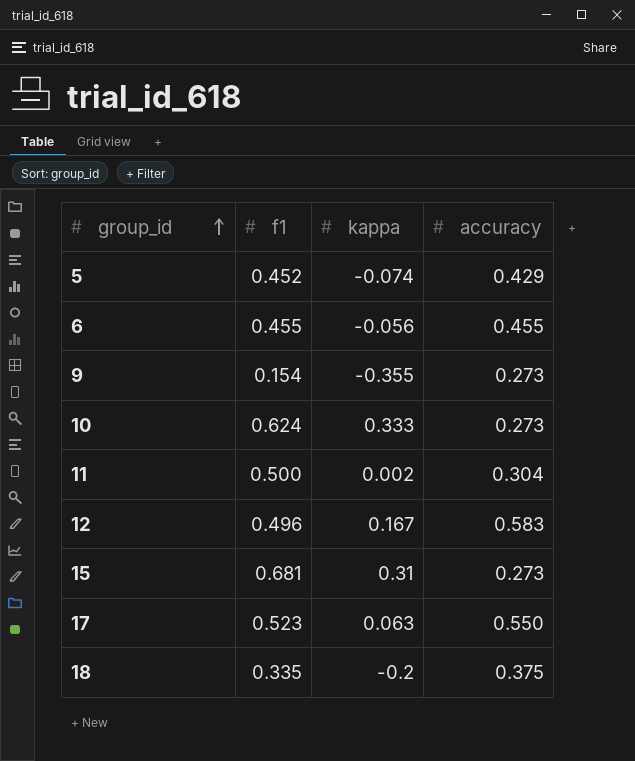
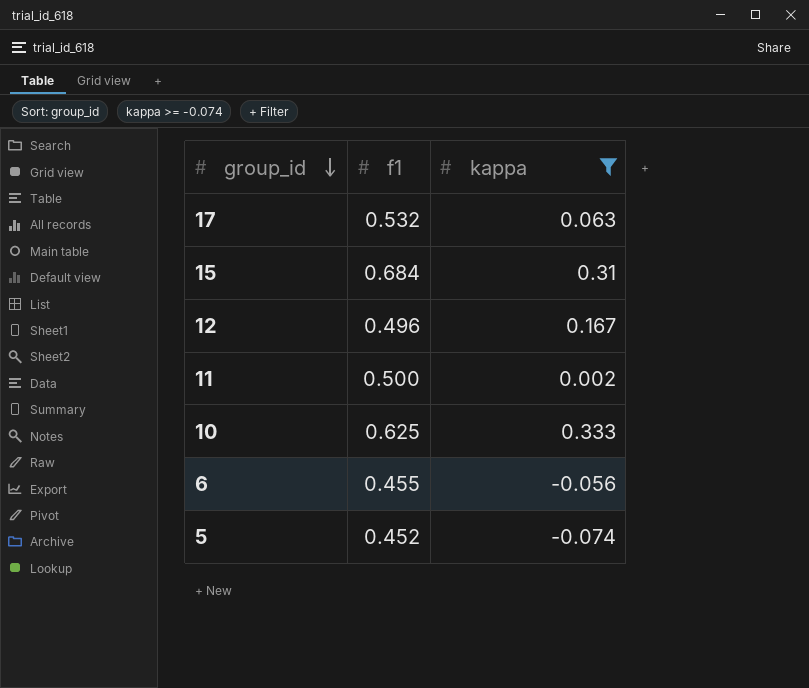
filter: none -> kappa >= -0.074
row order: group_id ascending -> group_id descending
column accuracy | position: 4 -> none
17 | f1: 0.523 -> 0.532
15 | f1: 0.681 -> 0.684
10 | f1: 0.624 -> 0.625

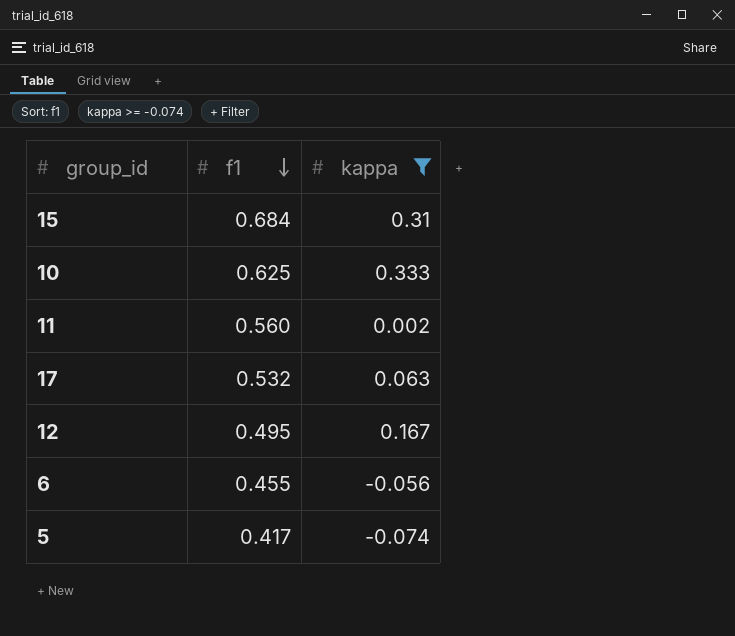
row order: group_id descending -> f1 descending
11 | f1: 0.500 -> 0.560
12 | f1: 0.496 -> 0.495
5 | f1: 0.452 -> 0.417

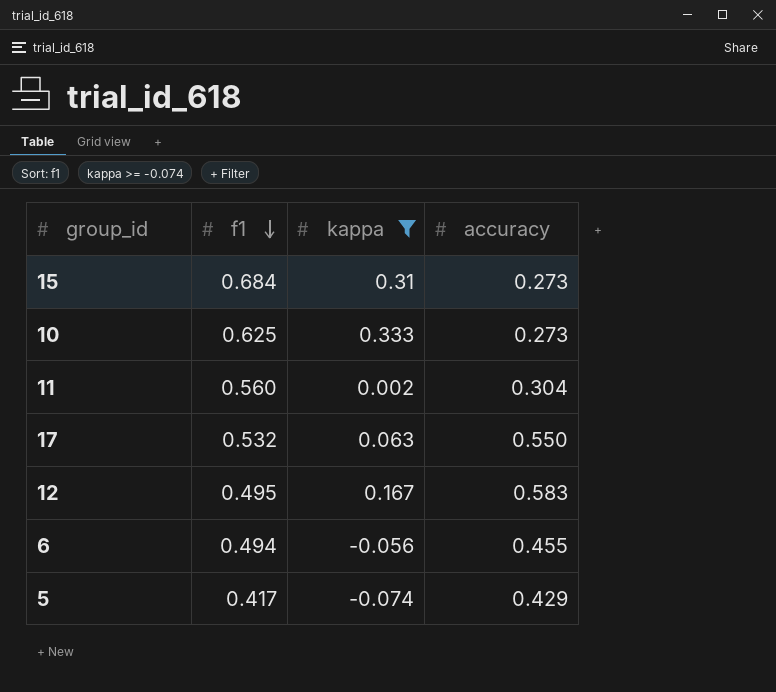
column accuracy | position: none -> 4
6 | f1: 0.455 -> 0.494

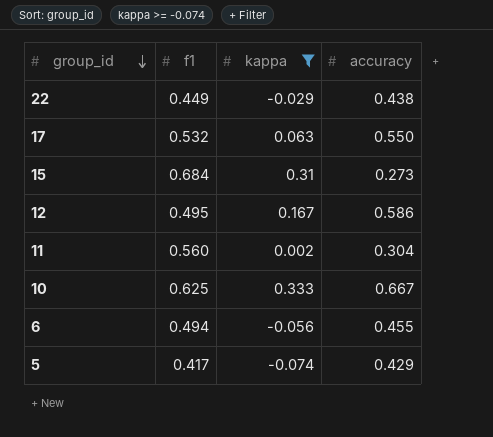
row order: f1 descending -> group_id descending
row 22: none -> 0.449 | -0.029 | 0.438
12 | accuracy: 0.583 -> 0.586
10 | accuracy: 0.273 -> 0.667

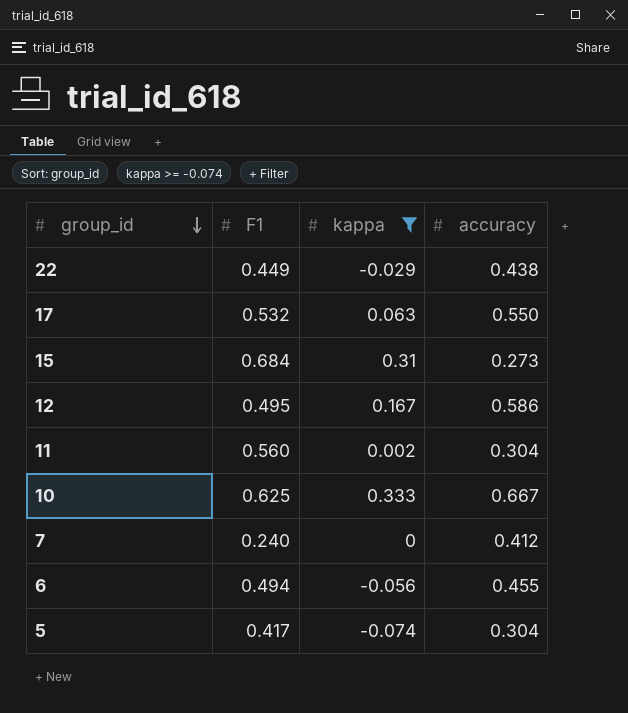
column name: f1 -> F1
row 7: none -> 0.240 | 0 | 0.412
5 | accuracy: 0.429 -> 0.304

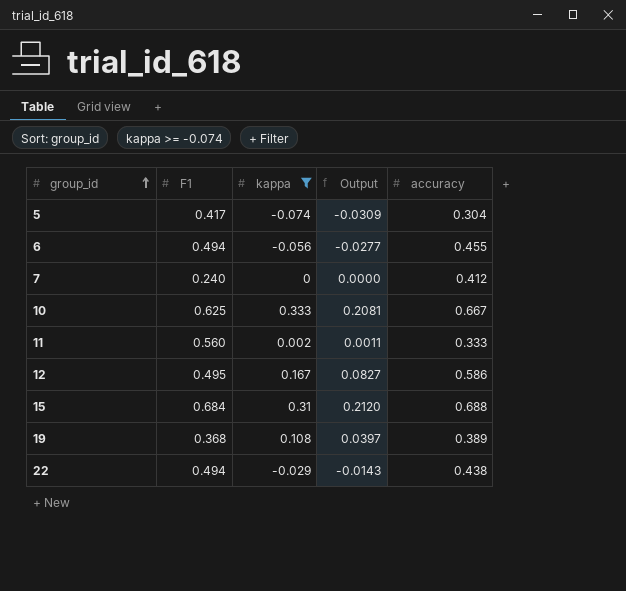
row order: group_id descending -> group_id ascending
column Output | formula: none -> [F1] * [kappa]
row 17: 0.532 | 0.063 | 0.550 -> none
11 | accuracy: 0.304 -> 0.333
15 | accuracy: 0.273 -> 0.688
row 19: none -> 0.368 | 0.108 | 0.0397 | 0.389
22 | F1: 0.449 -> 0.494

